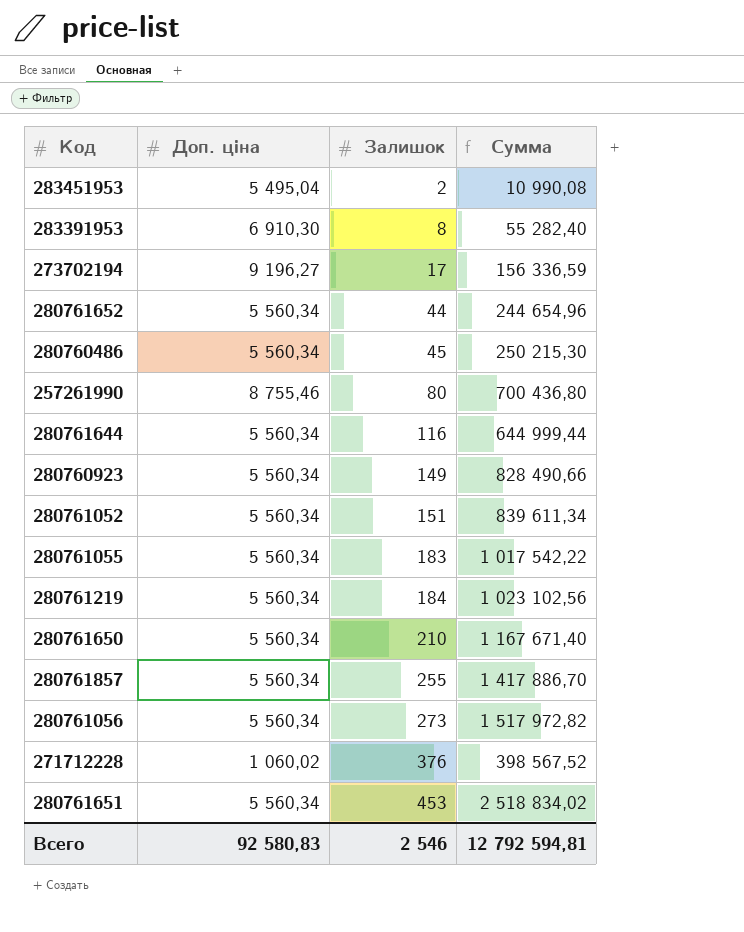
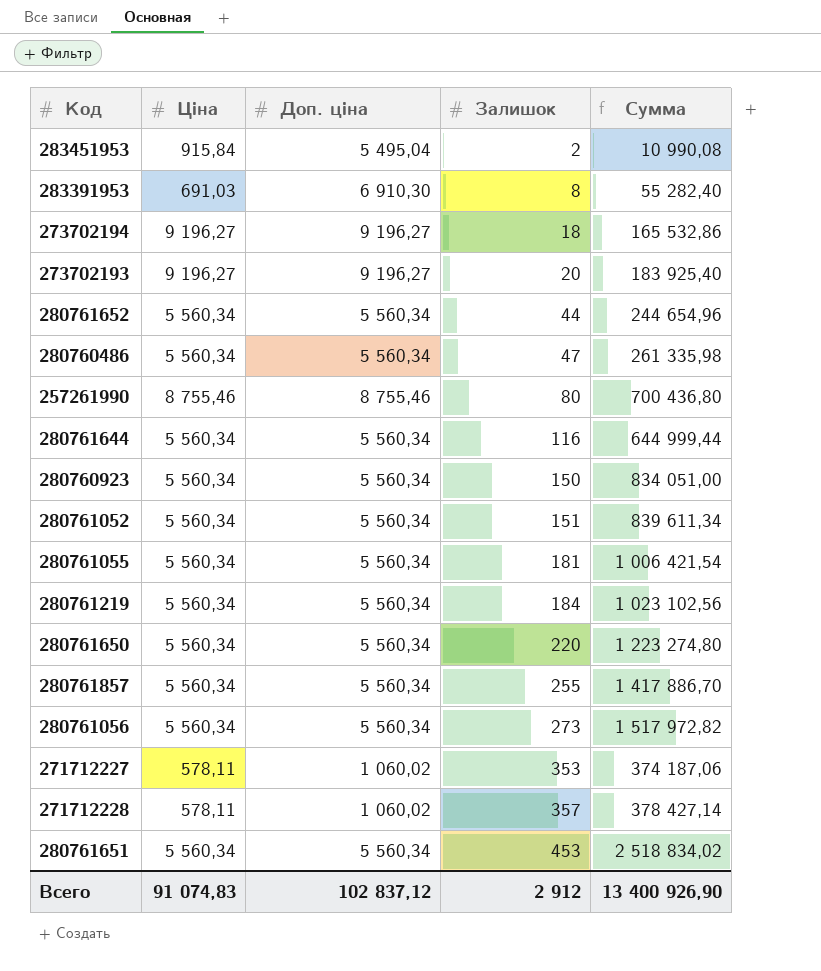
column Ціна | position: none -> 2
273702194 | Залишок: 17 -> 18
273702194 | Сумма: 156 336,59 -> 165 532,86
row 273702193: none -> 9 196,27 | 9 196,27 | 20 | 183 925,40
280760486 | Залишок: 45 -> 47
280760486 | Сумма: 250 215,30 -> 261 335,98
280760923 | Залишок: 149 -> 150
280760923 | Сумма: 828 490,66 -> 834 051,00
280761055 | Залишок: 183 -> 181
280761055 | Сумма: 1 017 542,22 -> 1 006 421,54
280761650 | Залишок: 210 -> 220
280761650 | Сумма: 1 167 671,40 -> 1 223 274,80
row 271712227: none -> 578,11 | 1 060,02 | 353 | 374 187,06
271712228 | Залишок: 376 -> 357
271712228 | Сумма: 398 567,52 -> 378 427,14
Всего | Доп. ціна: 92 580,83 -> 102 837,12
Всего | Залишок: 2 546 -> 2 912
Всего | Сумма: 12 792 594,81 -> 13 400 926,90

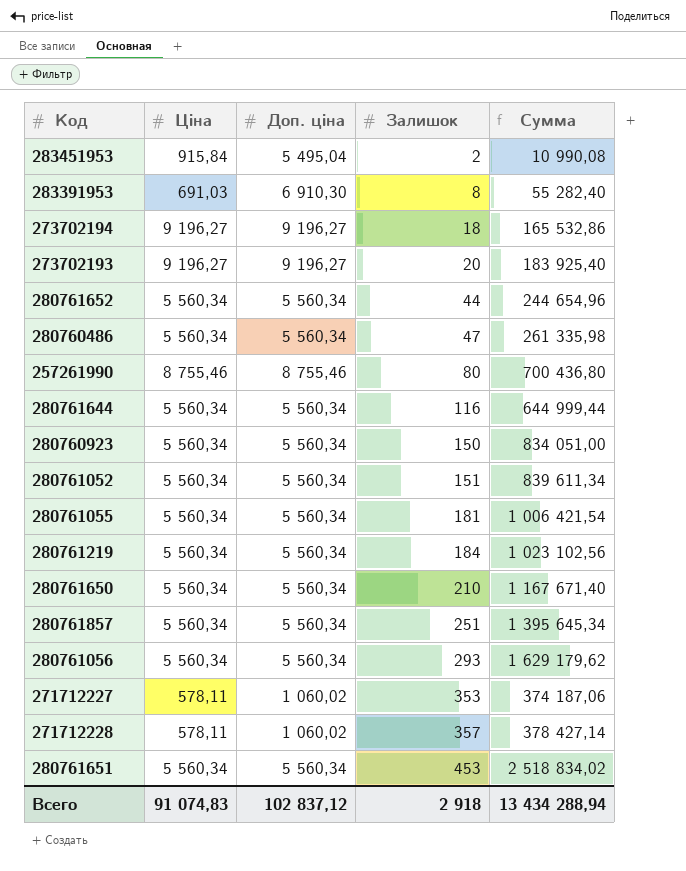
280761650 | Залишок: 220 -> 210
280761650 | Сумма: 1 223 274,80 -> 1 167 671,40
280761857 | Залишок: 255 -> 251
280761857 | Сумма: 1 417 886,70 -> 1 395 645,34
280761056 | Залишок: 273 -> 293
280761056 | Сумма: 1 517 972,82 -> 1 629 179,62
Всего | Залишок: 2 912 -> 2 918
Всего | Сумма: 13 400 926,90 -> 13 434 288,94

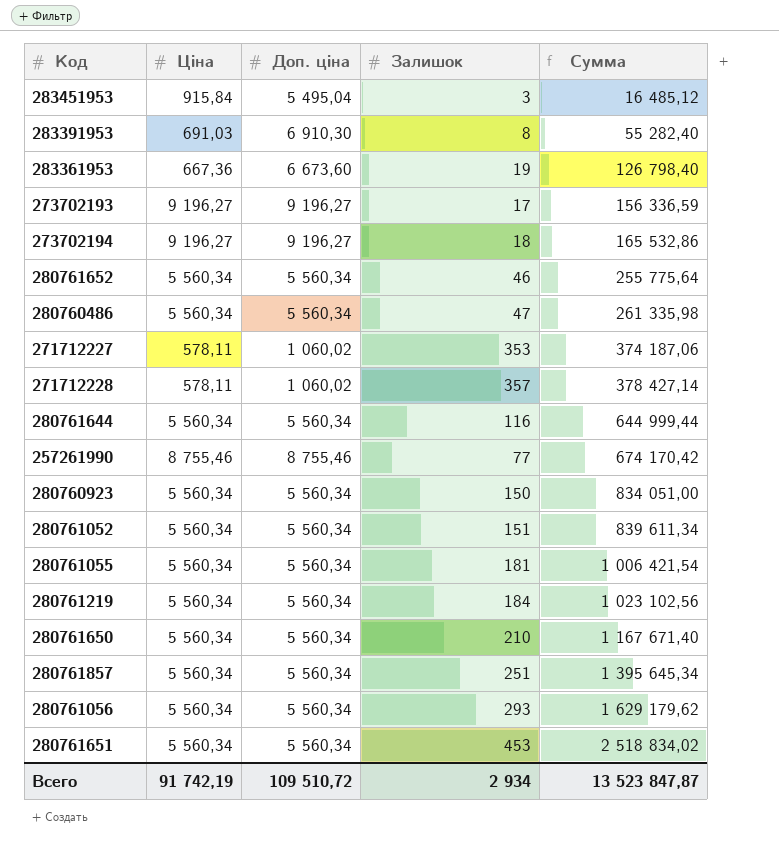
row order: Залишок ascending -> Сумма ascending
283451953 | Залишок: 2 -> 3
283451953 | Сумма: 10 990,08 -> 16 485,12
row 283361953: none -> 667,36 | 6 673,60 | 19 | 126 798,40
273702193 | Залишок: 20 -> 17
273702193 | Сумма: 183 925,40 -> 156 336,59
280761652 | Залишок: 44 -> 46
280761652 | Сумма: 244 654,96 -> 255 775,64
257261990 | Залишок: 80 -> 77
257261990 | Сумма: 700 436,80 -> 674 170,42
Всего | Ціна: 91 074,83 -> 91 742,19
Всего | Доп. ціна: 102 837,12 -> 109 510,72
Всего | Залишок: 2 918 -> 2 934
Всего | Сумма: 13 434 288,94 -> 13 523 847,87

